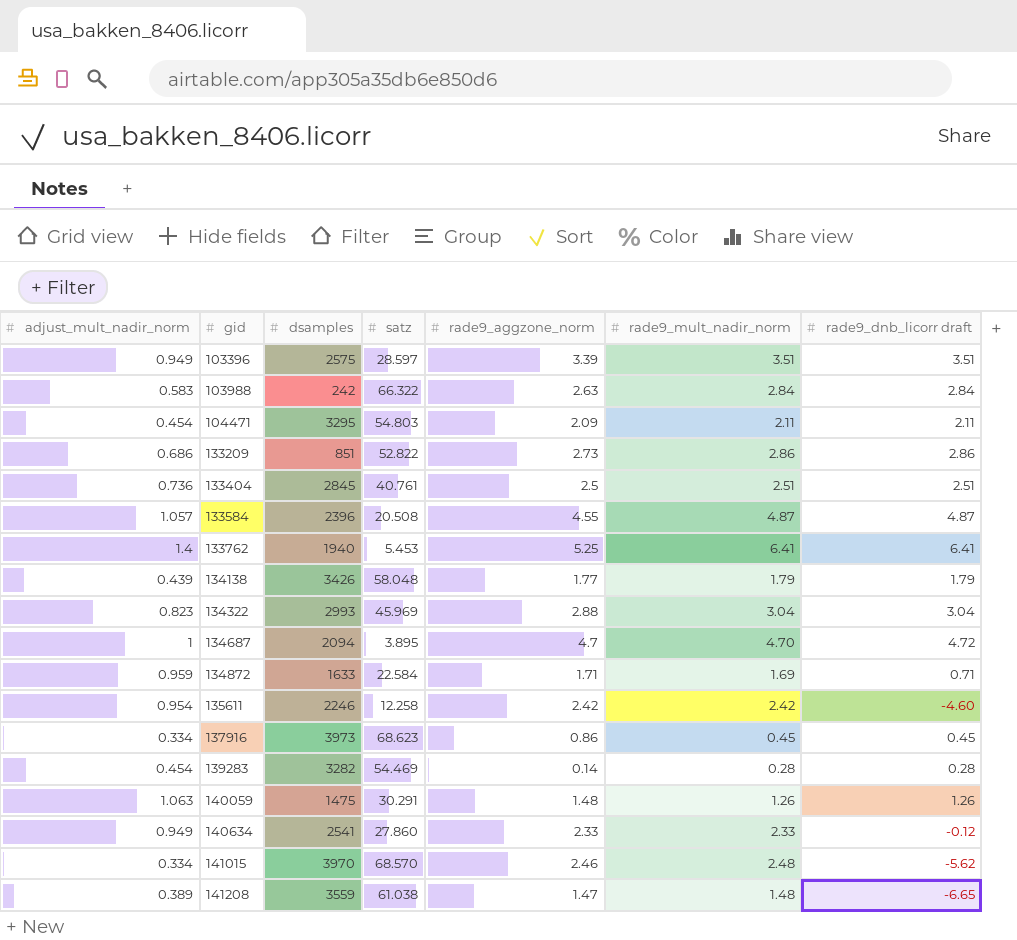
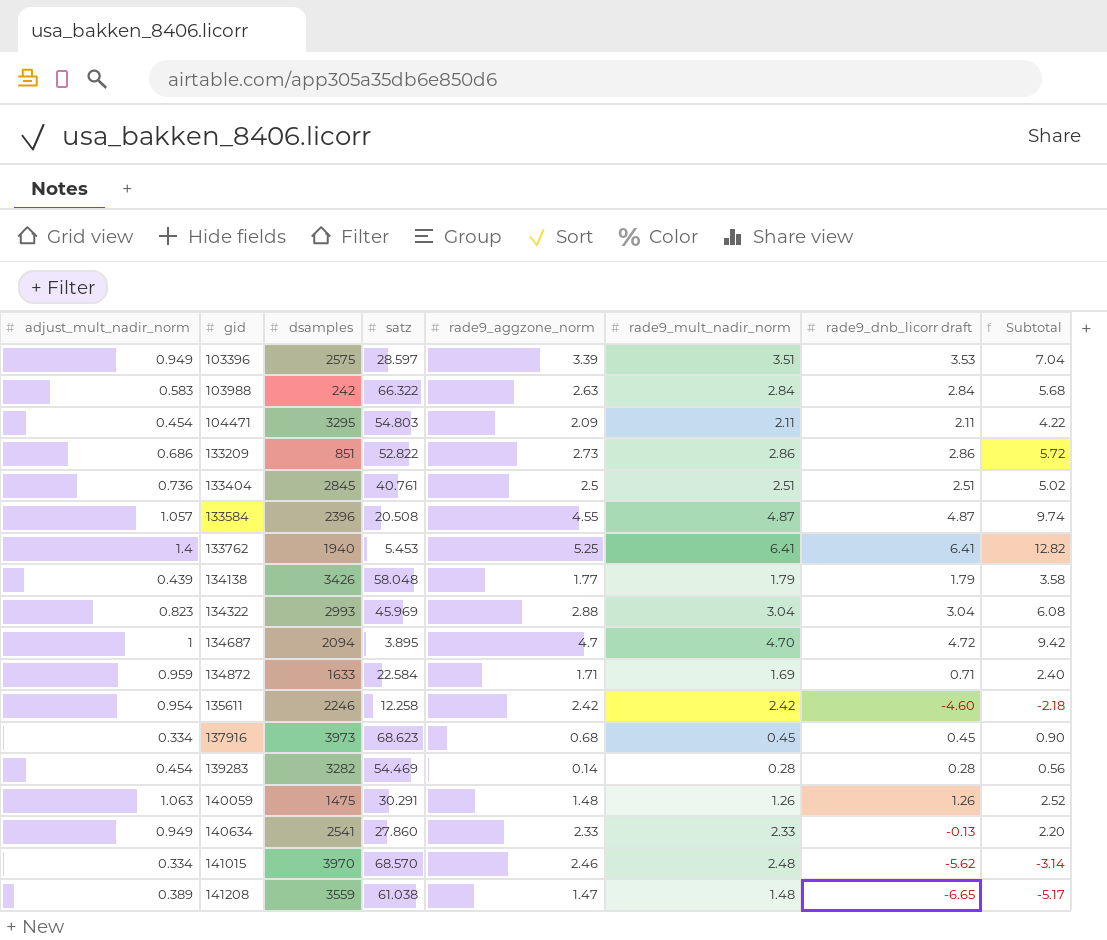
column Subtotal | formula: none -> [rade9_mult_nadir_norm] + [rade9_dnb_licorr draft]
103396 | rade9_dnb_licorr draft: 3.51 -> 3.53
137916 | rade9_aggzone_norm: 0.86 -> 0.68
140634 | rade9_dnb_licorr draft: -0.12 -> -0.13

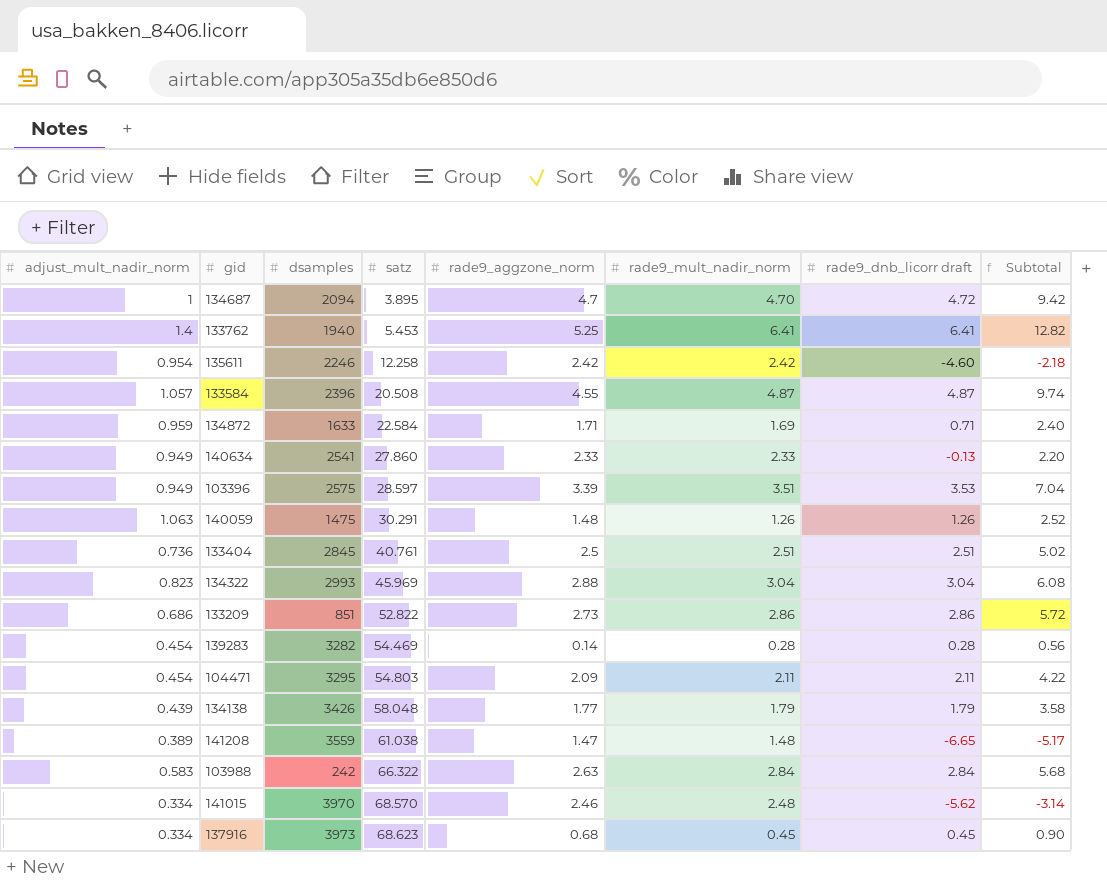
row order: gid ascending -> satz ascending

